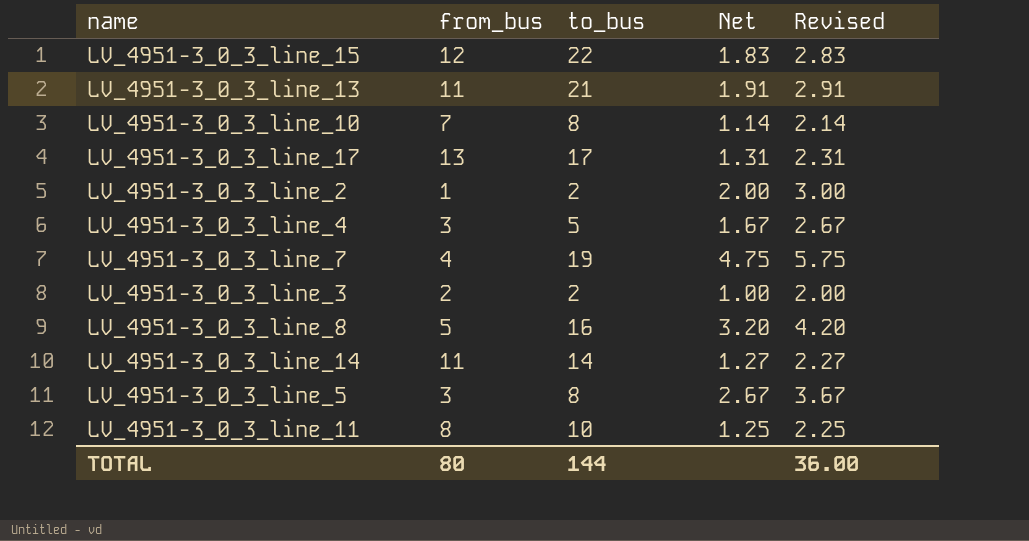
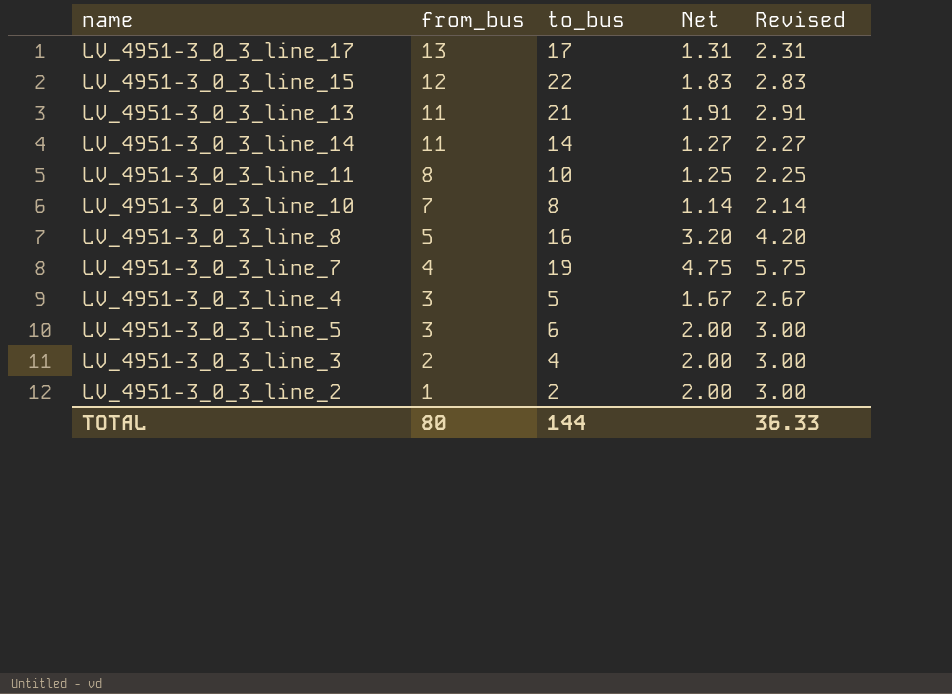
row order: none -> from_bus descending
LV_4951-3_0_3_line_5 | to_bus: 8 -> 6
LV_4951-3_0_3_line_5 | Net: 2.67 -> 2.00
LV_4951-3_0_3_line_5 | Revised: 3.67 -> 3.00
LV_4951-3_0_3_line_3 | to_bus: 2 -> 4
LV_4951-3_0_3_line_3 | Net: 1.00 -> 2.00
LV_4951-3_0_3_line_3 | Revised: 2.00 -> 3.00
TOTAL | Revised: 36.00 -> 36.33

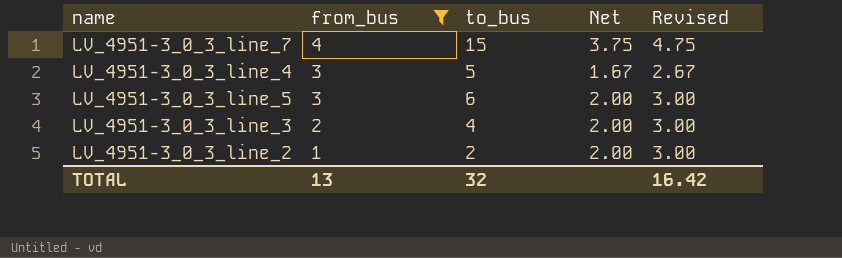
filter: none -> from_bus <= 4
LV_4951-3_0_3_line_7 | to_bus: 19 -> 15
LV_4951-3_0_3_line_7 | Net: 4.75 -> 3.75
LV_4951-3_0_3_line_7 | Revised: 5.75 -> 4.75
TOTAL | from_bus: 80 -> 13
TOTAL | to_bus: 144 -> 32
TOTAL | Revised: 36.33 -> 16.42

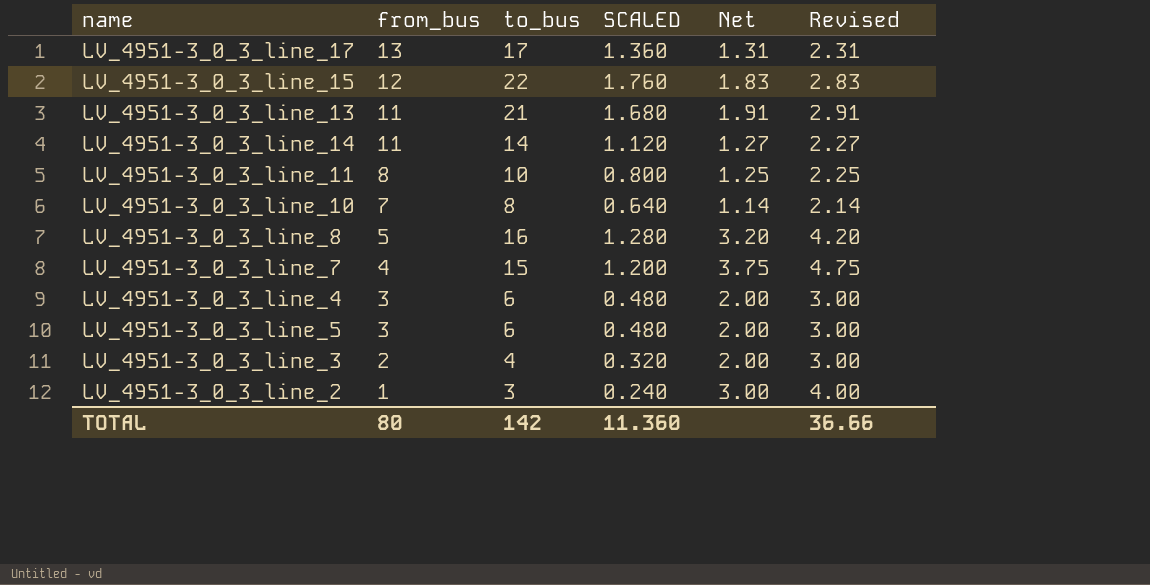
filter: from_bus <= 4 -> none
column SCALED | formula: none -> [to_bus] * 0.08
LV_4951-3_0_3_line_4 | to_bus: 5 -> 6
LV_4951-3_0_3_line_4 | Net: 1.67 -> 2.00
LV_4951-3_0_3_line_4 | Revised: 2.67 -> 3.00
LV_4951-3_0_3_line_2 | to_bus: 2 -> 3
LV_4951-3_0_3_line_2 | Net: 2.00 -> 3.00
LV_4951-3_0_3_line_2 | Revised: 3.00 -> 4.00
TOTAL | from_bus: 13 -> 80
TOTAL | to_bus: 32 -> 142
TOTAL | Revised: 16.42 -> 36.66

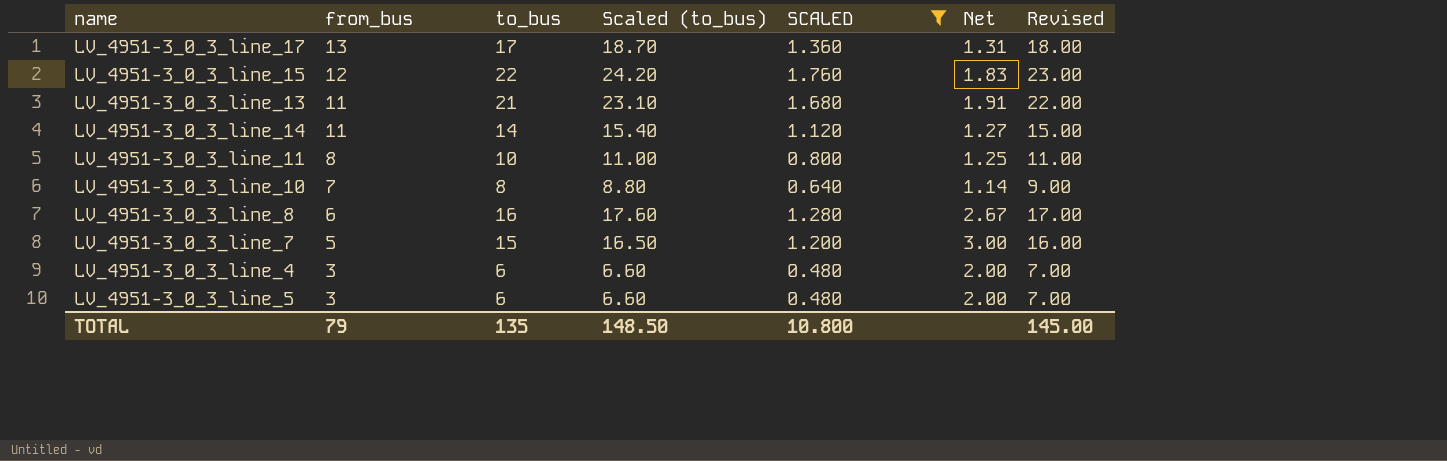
filter: none -> SCALED >= 0.480
column Scaled (to_bus) | formula: none -> [to_bus] * 1.1
column Revised | formula: [Net] + 1 -> [to_bus] + 1
LV_4951-3_0_3_line_8 | from_bus: 5 -> 6
LV_4951-3_0_3_line_8 | Net: 3.20 -> 2.67
LV_4951-3_0_3_line_7 | from_bus: 4 -> 5
LV_4951-3_0_3_line_7 | Net: 3.75 -> 3.00
TOTAL | from_bus: 80 -> 79
TOTAL | to_bus: 142 -> 135
TOTAL | SCALED: 11.360 -> 10.800
TOTAL | Revised: 36.66 -> 145.00

